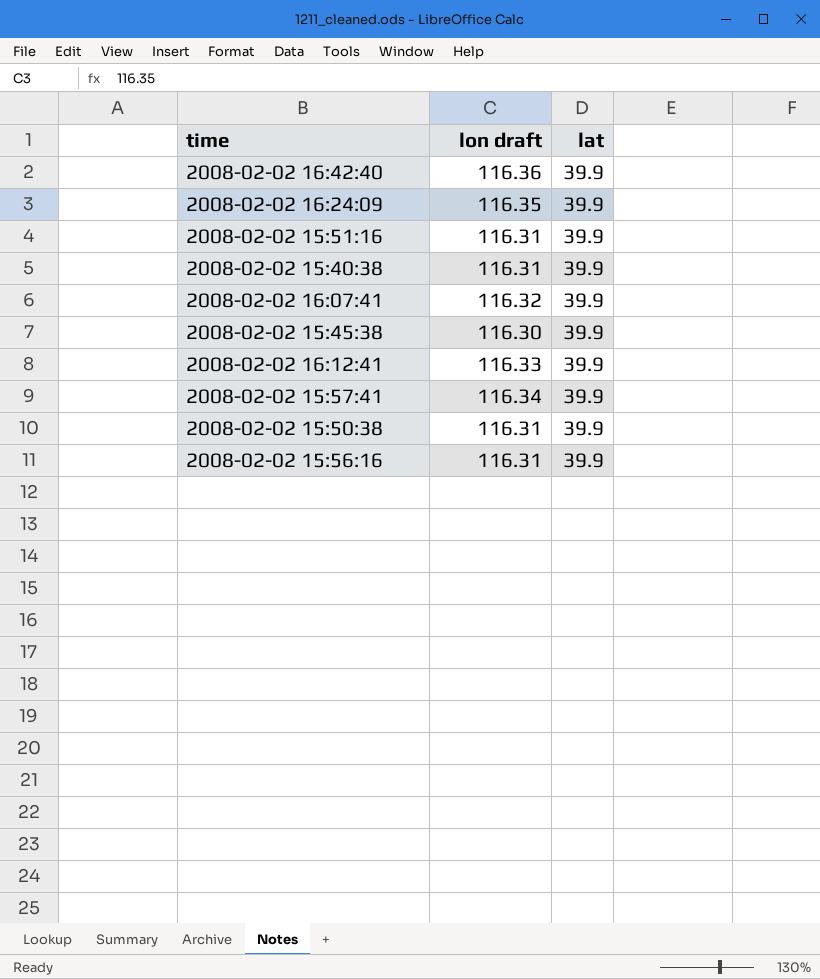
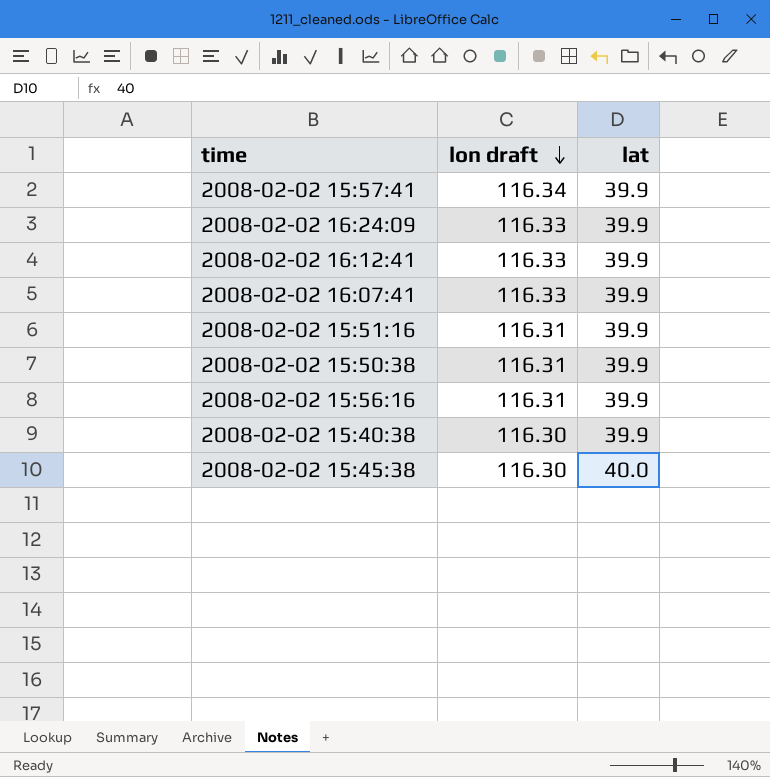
row order: none -> lon draft descending
row 2008-02-02 16:42:40: 116.36 | 39.9 -> none
2008-02-02 16:24:09 | lon draft: 116.35 -> 116.33
2008-02-02 16:07:41 | lon draft: 116.32 -> 116.33
2008-02-02 15:40:38 | lon draft: 116.31 -> 116.30
2008-02-02 15:45:38 | lat: 39.9 -> 40.0

